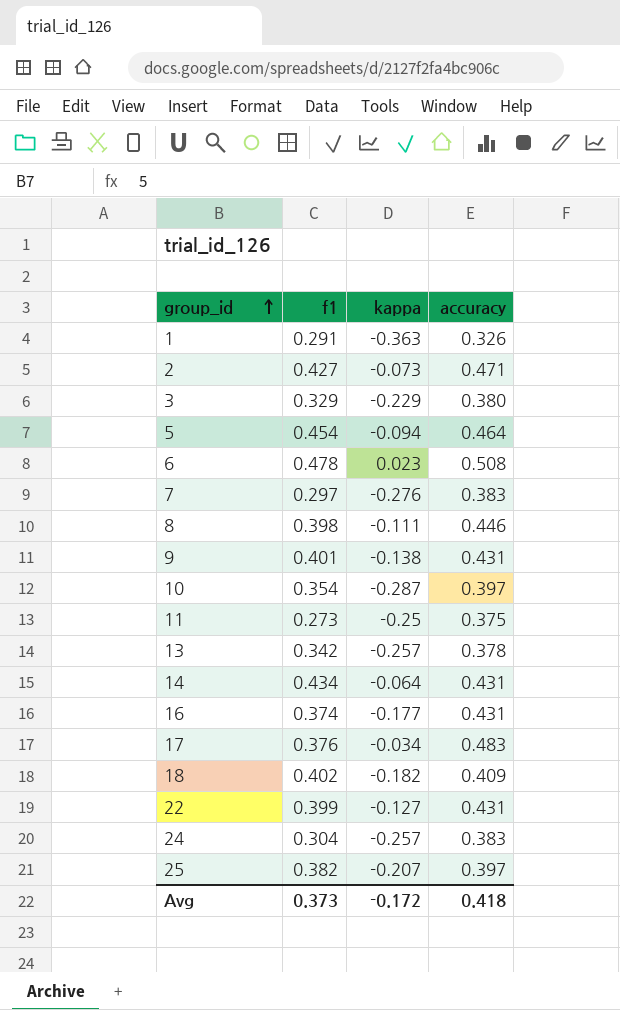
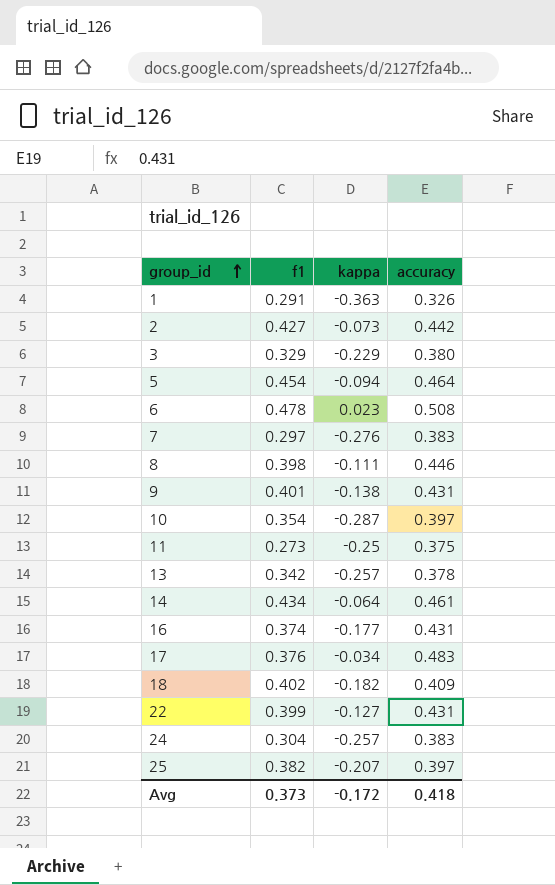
2 | accuracy: 0.471 -> 0.442
14 | accuracy: 0.431 -> 0.461

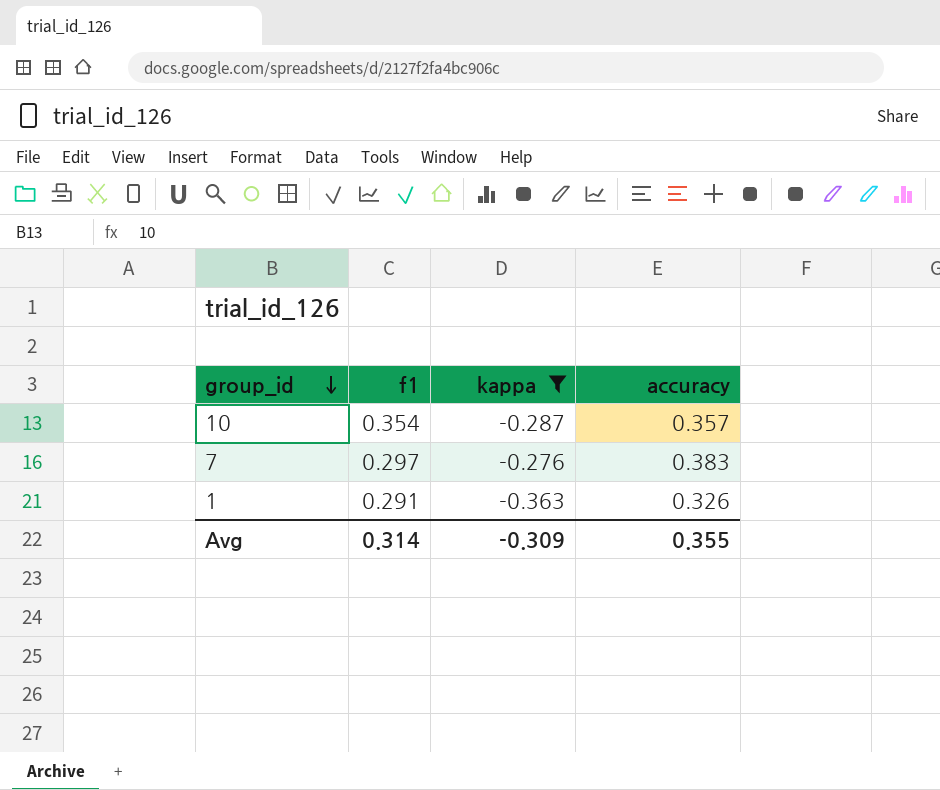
filter: none -> kappa <= -0.276
row order: group_id ascending -> group_id descending
10 | accuracy: 0.397 -> 0.357
Avg | f1: 0.373 -> 0.314
Avg | kappa: -0.172 -> -0.309
Avg | accuracy: 0.418 -> 0.355

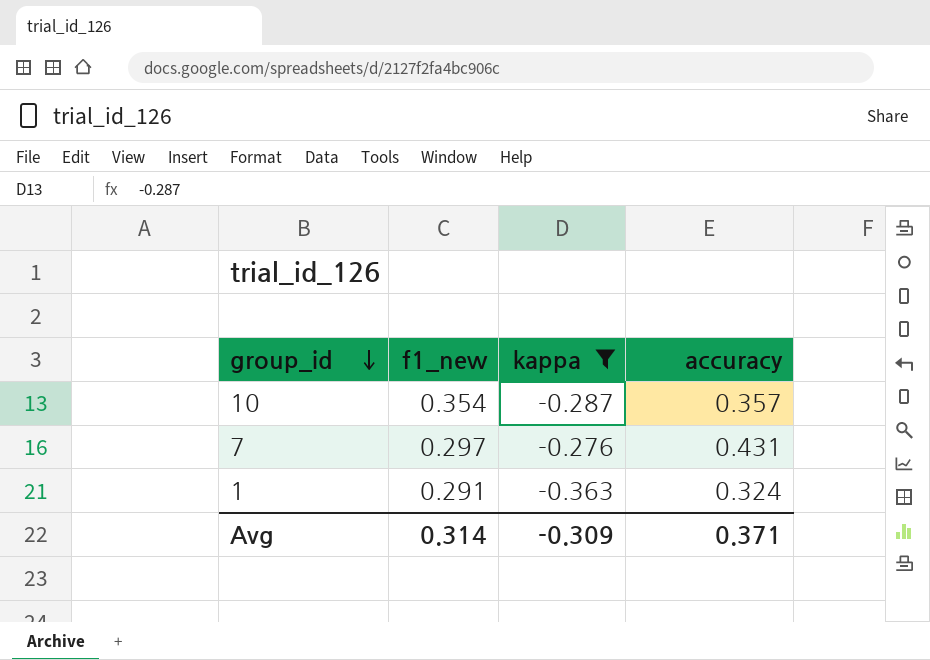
column name: f1 -> f1_new
7 | accuracy: 0.383 -> 0.431
1 | accuracy: 0.326 -> 0.324
Avg | accuracy: 0.355 -> 0.371

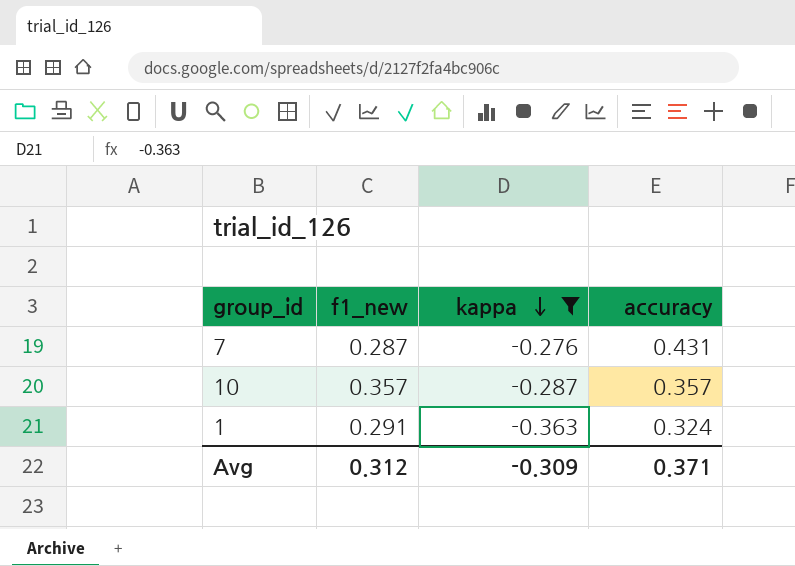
row order: group_id descending -> kappa descending
7 | f1_new: 0.297 -> 0.287
10 | f1_new: 0.354 -> 0.357
Avg | f1_new: 0.314 -> 0.312

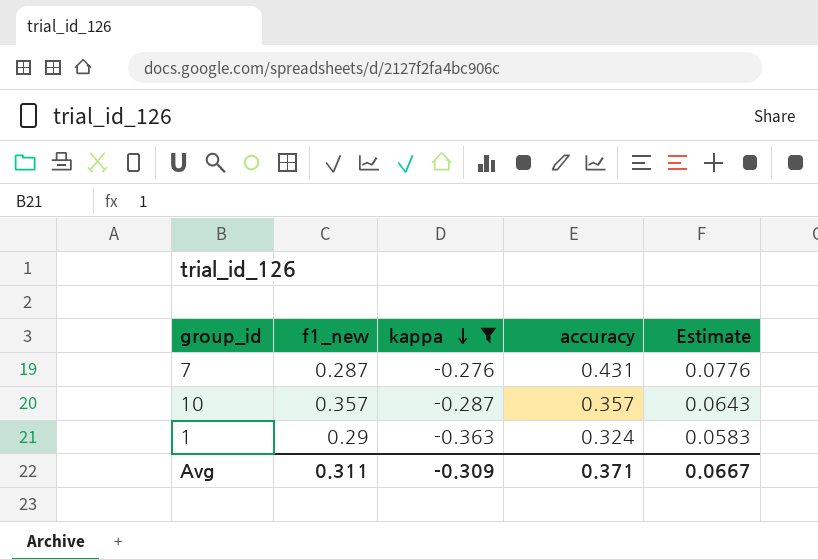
column Estimate | formula: none -> [accuracy] * 0.18
1 | f1_new: 0.291 -> 0.29
Avg | f1_new: 0.312 -> 0.311

